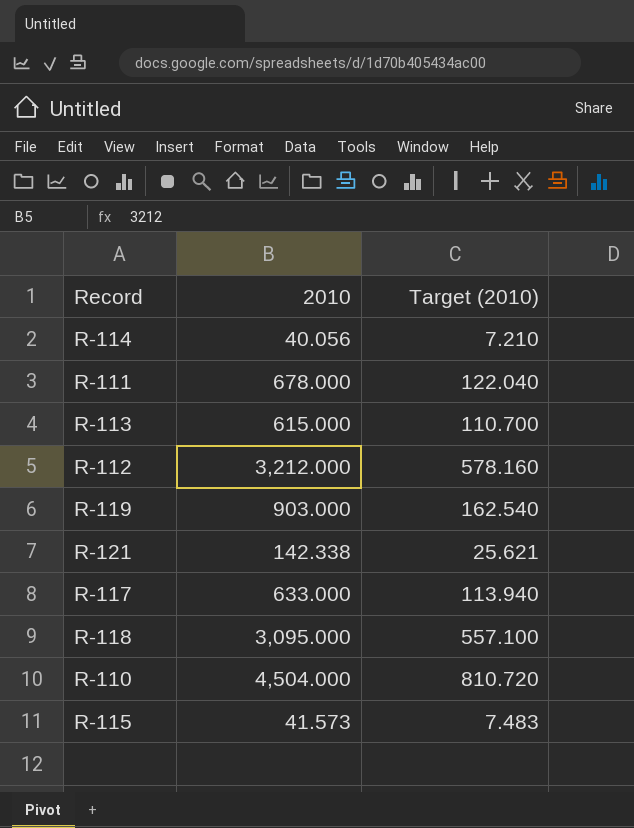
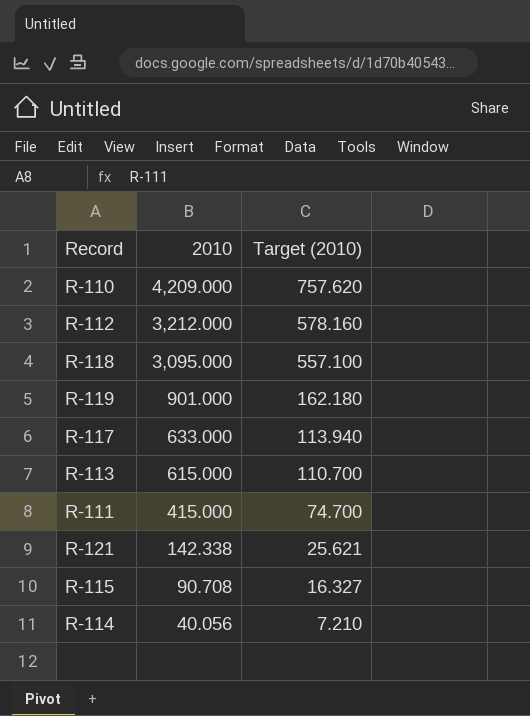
row order: none -> 2010 descending
R-110 | 2010: 4,504.000 -> 4,209.000
R-110 | Target (2010): 810.720 -> 757.620
R-119 | 2010: 903.000 -> 901.000
R-119 | Target (2010): 162.540 -> 162.180
R-111 | 2010: 678.000 -> 415.000
R-111 | Target (2010): 122.040 -> 74.700
R-115 | 2010: 41.573 -> 90.708
R-115 | Target (2010): 7.483 -> 16.327

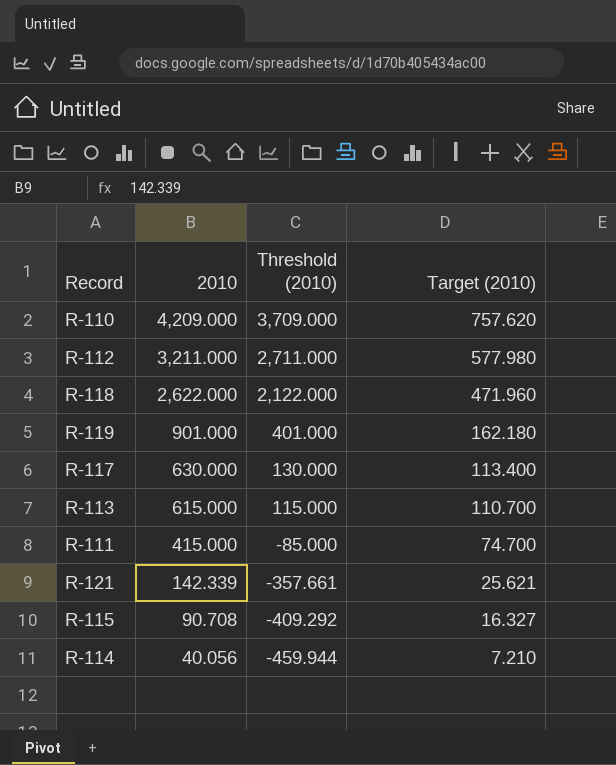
column Threshold (2010) | formula: none -> [2010] - 500
R-112 | 2010: 3,212.000 -> 3,211.000
R-112 | Target (2010): 578.160 -> 577.980
R-118 | 2010: 3,095.000 -> 2,622.000
R-118 | Target (2010): 557.100 -> 471.960
R-117 | 2010: 633.000 -> 630.000
R-117 | Target (2010): 113.940 -> 113.400
R-121 | 2010: 142.338 -> 142.339

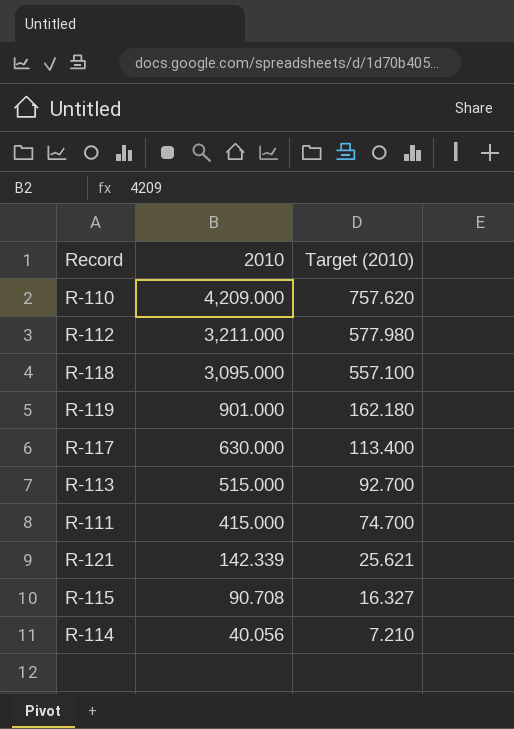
column Threshold (2010) | formula: [2010] - 500 -> none
R-118 | 2010: 2,622.000 -> 3,095.000
R-118 | Target (2010): 471.960 -> 557.100
R-113 | 2010: 615.000 -> 515.000
R-113 | Target (2010): 110.700 -> 92.700

